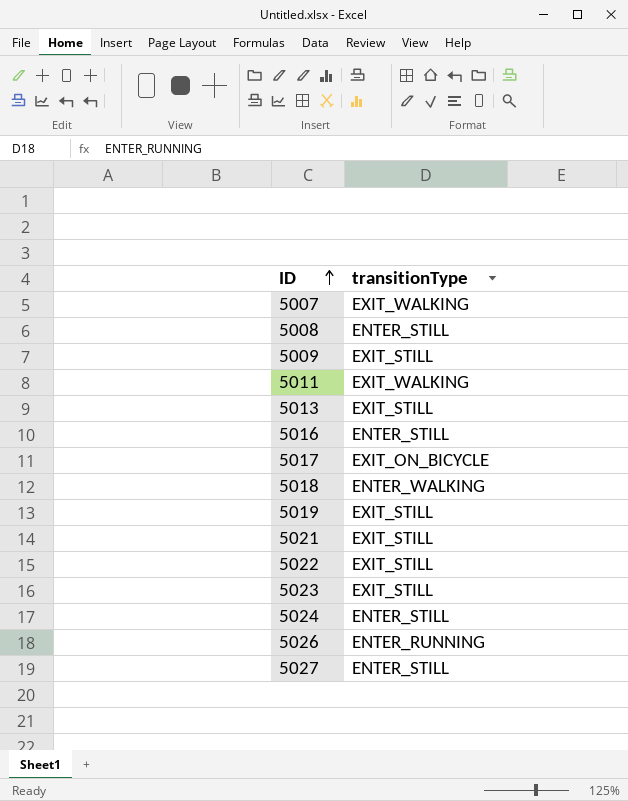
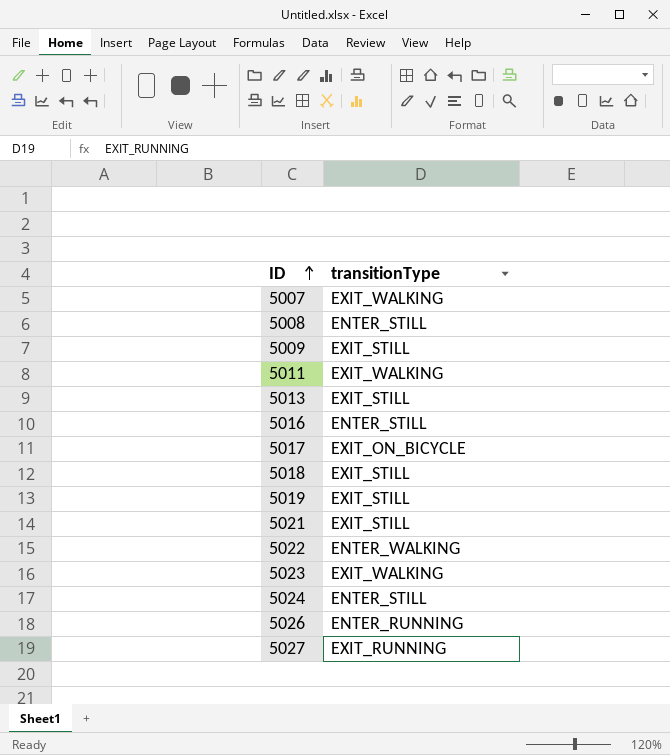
5018 | transitionType: ENTER_WALKING -> EXIT_STILL
5022 | transitionType: EXIT_STILL -> ENTER_WALKING
5023 | transitionType: EXIT_STILL -> EXIT_WALKING
5027 | transitionType: ENTER_STILL -> EXIT_RUNNING

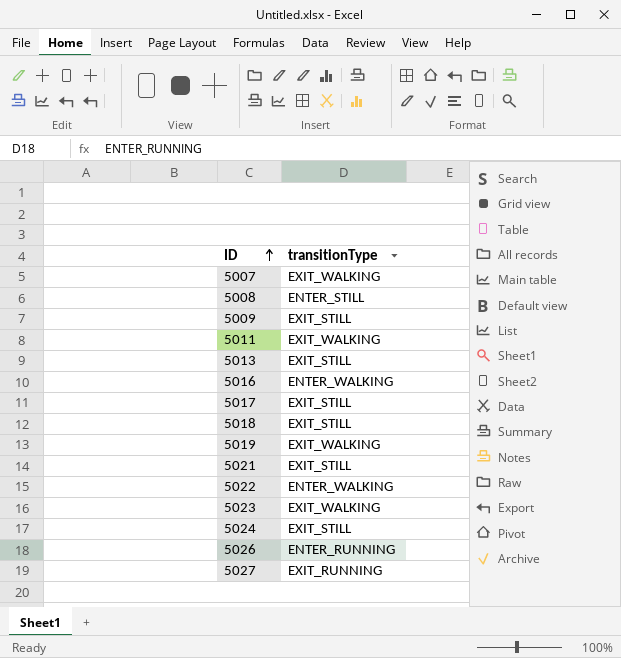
5016 | transitionType: ENTER_STILL -> ENTER_WALKING
5017 | transitionType: EXIT_ON_BICYCLE -> EXIT_STILL
5019 | transitionType: EXIT_STILL -> EXIT_WALKING
5024 | transitionType: ENTER_STILL -> EXIT_STILL

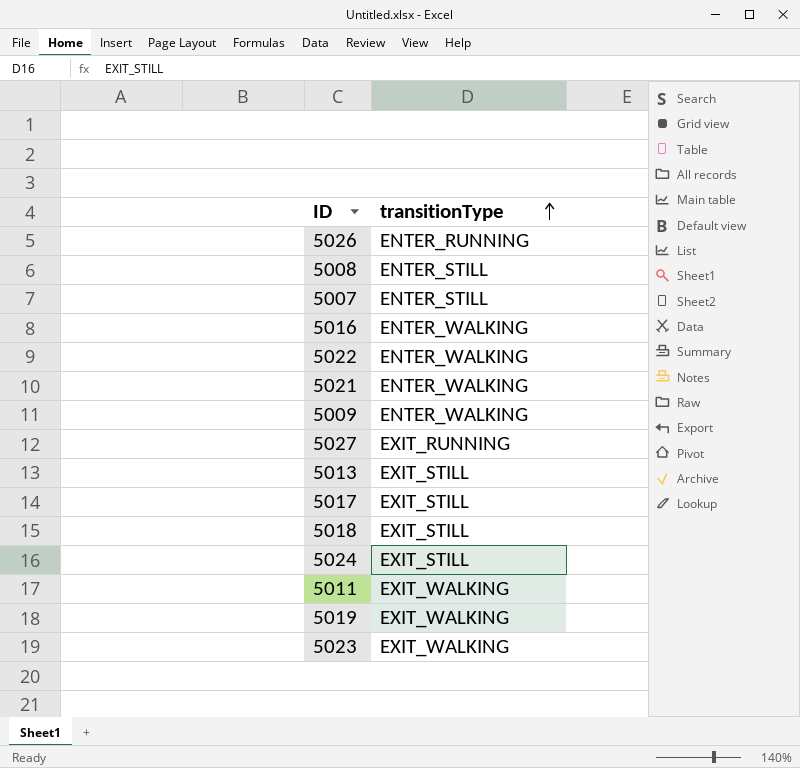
row order: ID ascending -> transitionType ascending
5007 | transitionType: EXIT_WALKING -> ENTER_STILL
5021 | transitionType: EXIT_STILL -> ENTER_WALKING
5009 | transitionType: EXIT_STILL -> ENTER_WALKING

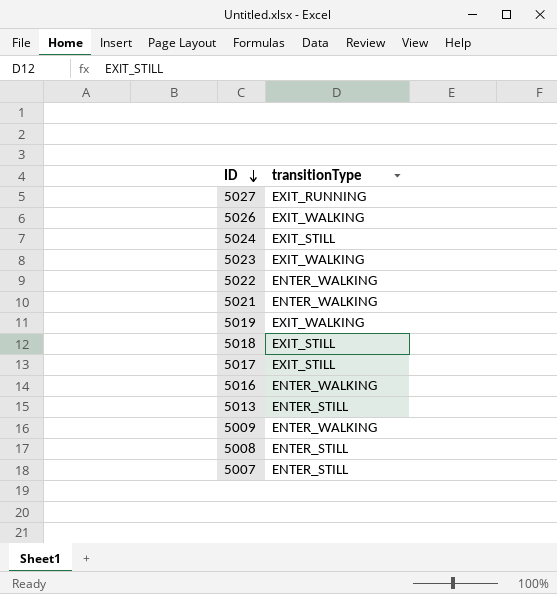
row order: transitionType ascending -> ID descending
row 5011: EXIT_WALKING -> none
5026 | transitionType: ENTER_RUNNING -> EXIT_WALKING
5013 | transitionType: EXIT_STILL -> ENTER_STILL

